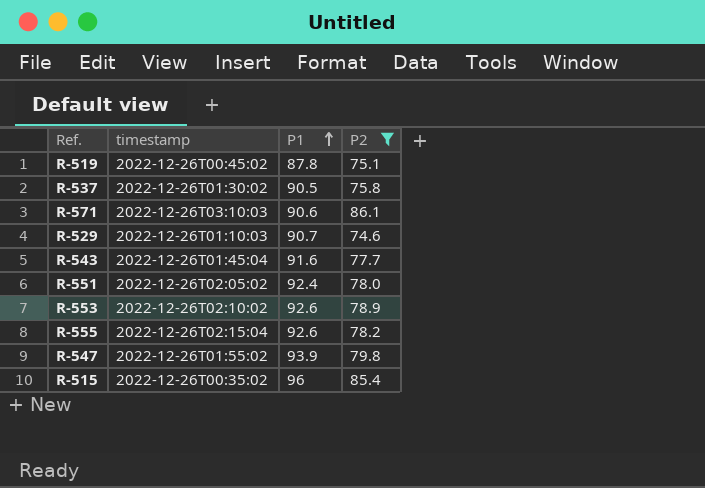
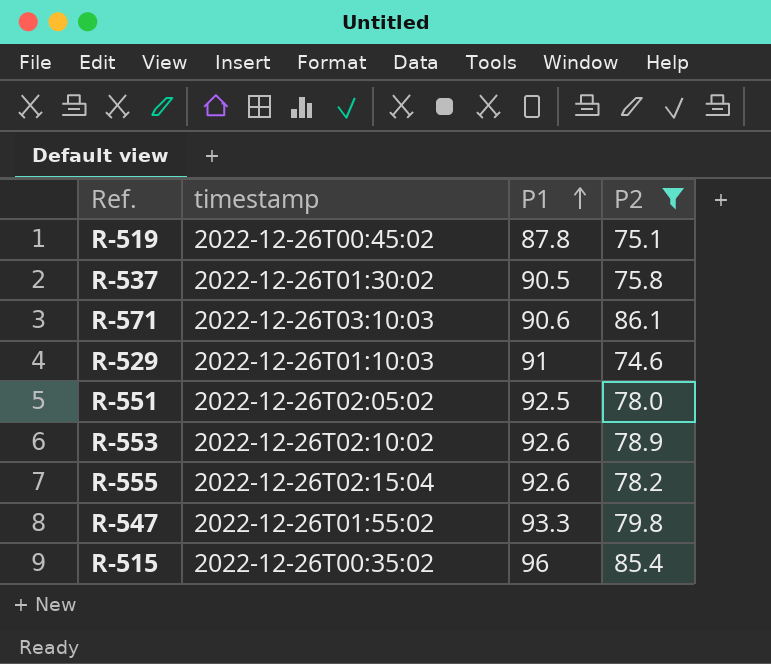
row R-543: 2022-12-26T01:45:04 | 91.6 | 77.7 -> none
R-529 | P1: 90.7 -> 91
R-551 | P1: 92.4 -> 92.5
R-547 | P1: 93.9 -> 93.3

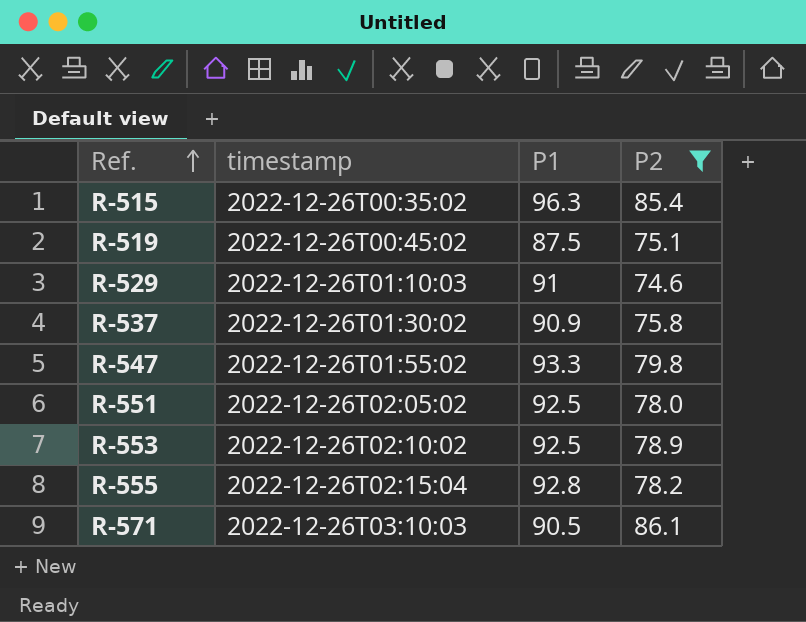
row order: P1 ascending -> Ref. ascending
R-515 | P1: 96 -> 96.3
R-519 | P1: 87.8 -> 87.5
R-537 | P1: 90.5 -> 90.9
R-553 | P1: 92.6 -> 92.5
R-555 | P1: 92.6 -> 92.8
R-571 | P1: 90.6 -> 90.5

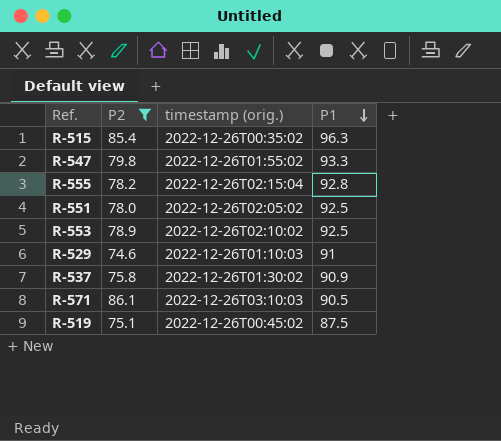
row order: Ref. ascending -> P1 descending
column P2 | position: 4 -> 2
column name: timestamp -> timestamp (orig.)

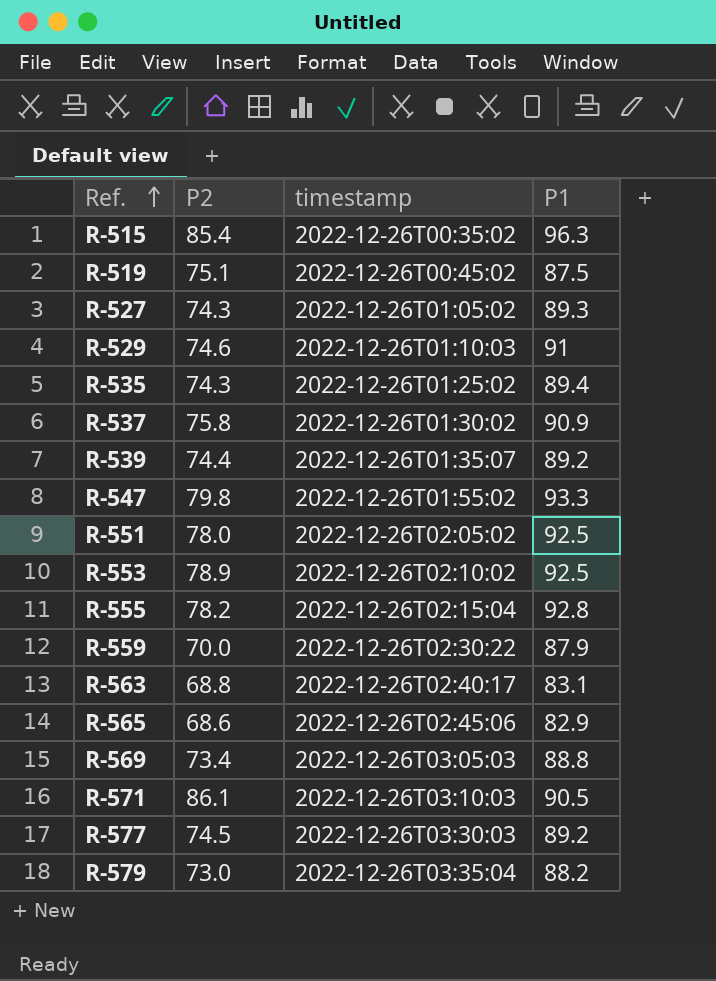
filter: P2 >= 74.6 -> none
row order: P1 descending -> Ref. ascending
column name: timestamp (orig.) -> timestamp

